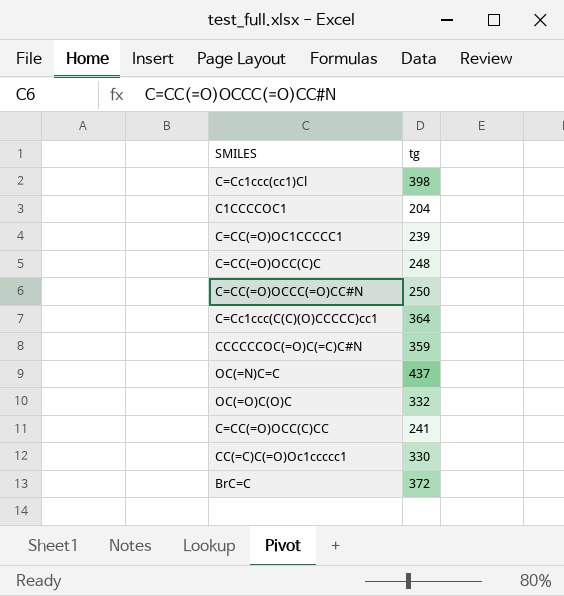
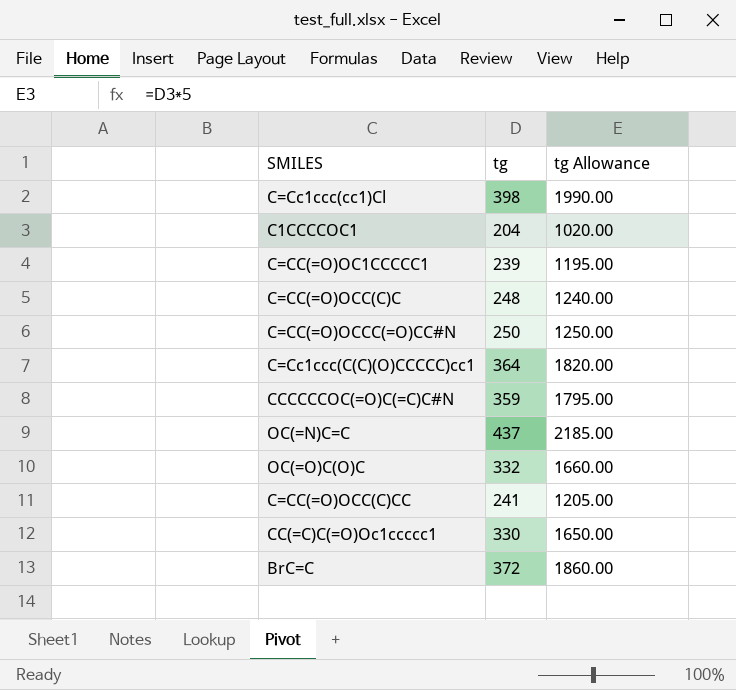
column tg Allowance | formula: none -> [tg] * 5

